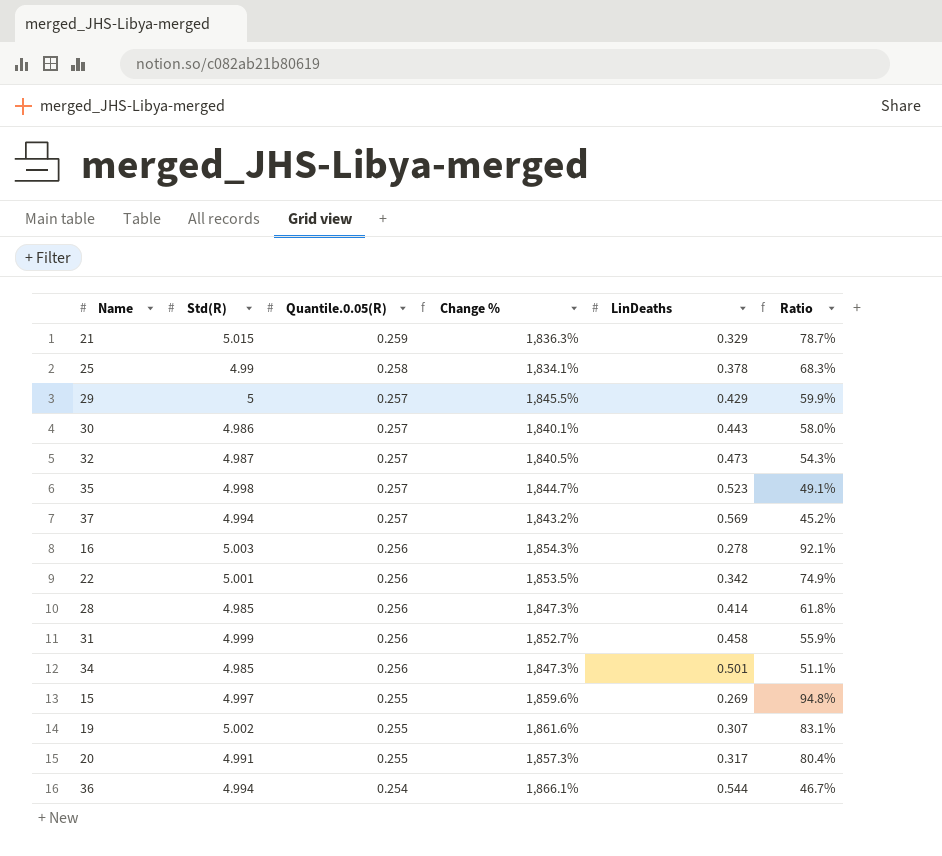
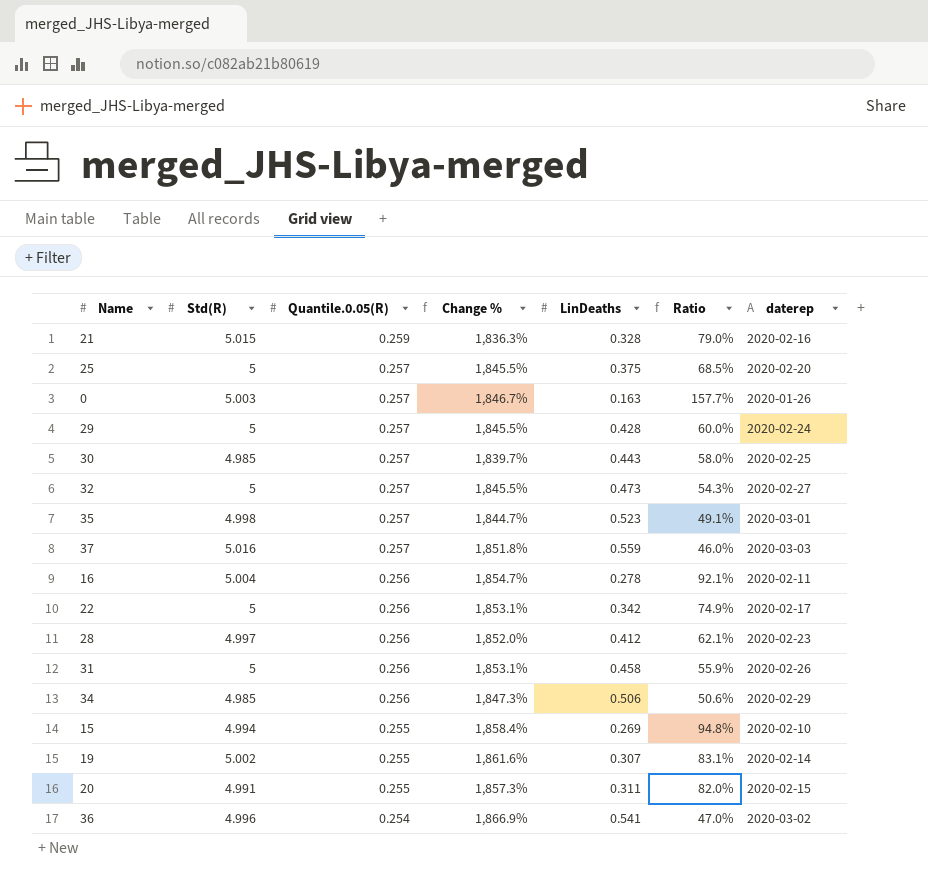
column daterep | position: none -> 7
21 | LinDeaths: 0.329 -> 0.328
21 | Ratio: 78.7% -> 79.0%
25 | Std(R): 4.99 -> 5
25 | Quantile.0.05(R): 0.258 -> 0.257
25 | Change %: 1,834.1% -> 1,845.5%
25 | LinDeaths: 0.378 -> 0.375
25 | Ratio: 68.3% -> 68.5%
row 0: none -> 5.003 | 0.257 | 1,846.7% | 0.163 | 157.7% | 2020-01-26
29 | LinDeaths: 0.429 -> 0.428
29 | Ratio: 59.9% -> 60.0%
30 | Std(R): 4.986 -> 4.985
30 | Change %: 1,840.1% -> 1,839.7%
32 | Std(R): 4.987 -> 5
32 | Change %: 1,840.5% -> 1,845.5%
37 | Std(R): 4.994 -> 5.016
37 | Change %: 1,843.2% -> 1,851.8%
37 | LinDeaths: 0.569 -> 0.559
37 | Ratio: 45.2% -> 46.0%
16 | Std(R): 5.003 -> 5.004
16 | Change %: 1,854.3% -> 1,854.7%
22 | Std(R): 5.001 -> 5
22 | Change %: 1,853.5% -> 1,853.1%
28 | Std(R): 4.985 -> 4.997
28 | Change %: 1,847.3% -> 1,852.0%
28 | LinDeaths: 0.414 -> 0.412
28 | Ratio: 61.8% -> 62.1%
31 | Std(R): 4.999 -> 5
31 | Change %: 1,852.7% -> 1,853.1%
34 | LinDeaths: 0.501 -> 0.506
34 | Ratio: 51.1% -> 50.6%
15 | Std(R): 4.997 -> 4.994
15 | Change %: 1,859.6% -> 1,858.4%
20 | LinDeaths: 0.317 -> 0.311
20 | Ratio: 80.4% -> 82.0%
36 | Std(R): 4.994 -> 4.996
36 | Change %: 1,866.1% -> 1,866.9%
36 | LinDeaths: 0.544 -> 0.541
36 | Ratio: 46.7% -> 47.0%

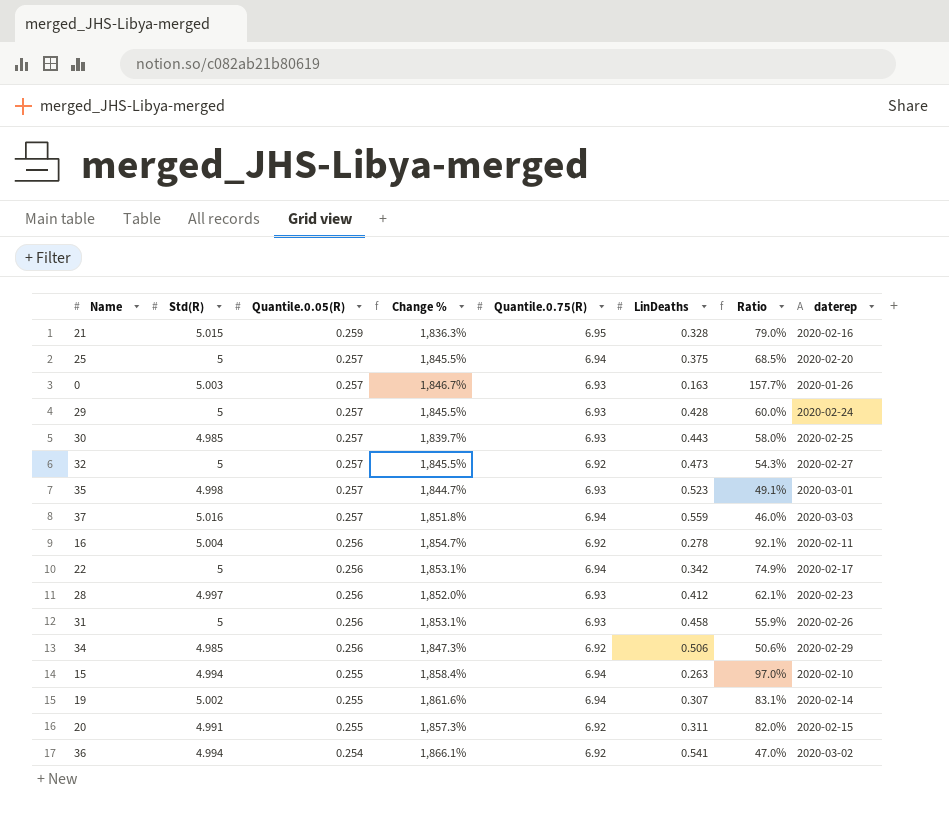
column Quantile.0.75(R) | position: none -> 5
15 | LinDeaths: 0.269 -> 0.263
15 | Ratio: 94.8% -> 97.0%
36 | Std(R): 4.996 -> 4.994
36 | Change %: 1,866.9% -> 1,866.1%

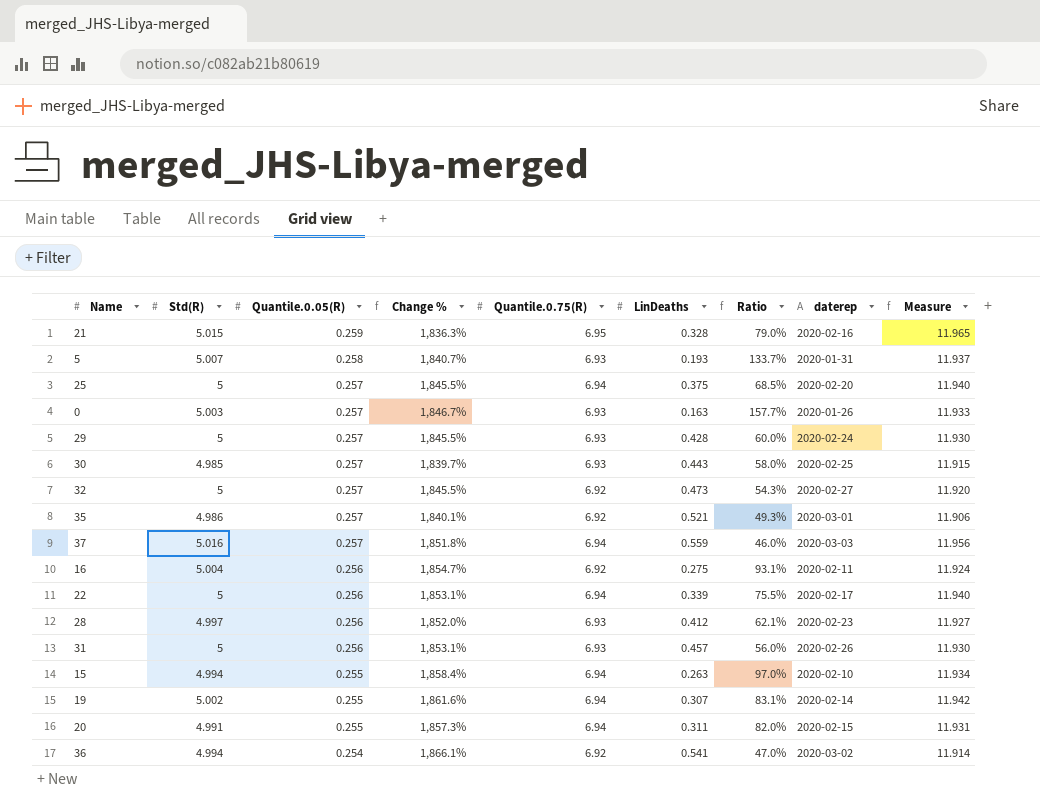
column Measure | formula: none -> [Std(R)] + [Quantile.0.75(R)]
row 34: 4.985 | 0.256 | 1,847.3% | 6.92 | 0.506 | 50.6% | 2020-02-29 -> none
row 5: none -> 5.007 | 0.258 | 1,840.7% | 6.93 | 0.193 | 133.7% | 2020-01-31 | 11.937
35 | Std(R): 4.998 -> 4.986
35 | Change %: 1,844.7% -> 1,840.1%
35 | Quantile.0.75(R): 6.93 -> 6.92
35 | LinDeaths: 0.523 -> 0.521
35 | Ratio: 49.1% -> 49.3%
16 | LinDeaths: 0.278 -> 0.275
16 | Ratio: 92.1% -> 93.1%
22 | LinDeaths: 0.342 -> 0.339
22 | Ratio: 74.9% -> 75.5%
31 | LinDeaths: 0.458 -> 0.457
31 | Ratio: 55.9% -> 56.0%
20 | Quantile.0.75(R): 6.92 -> 6.94

